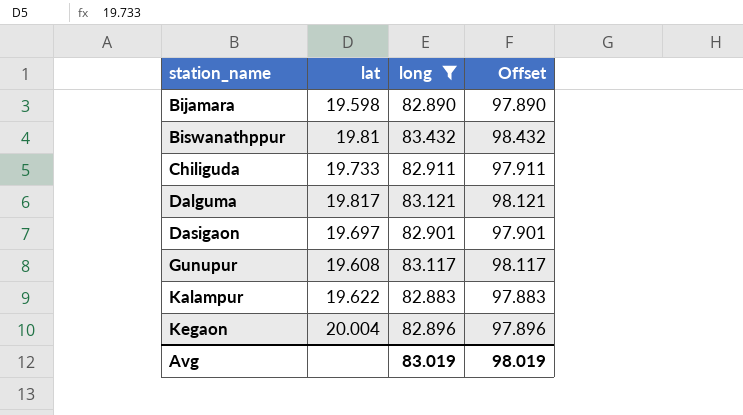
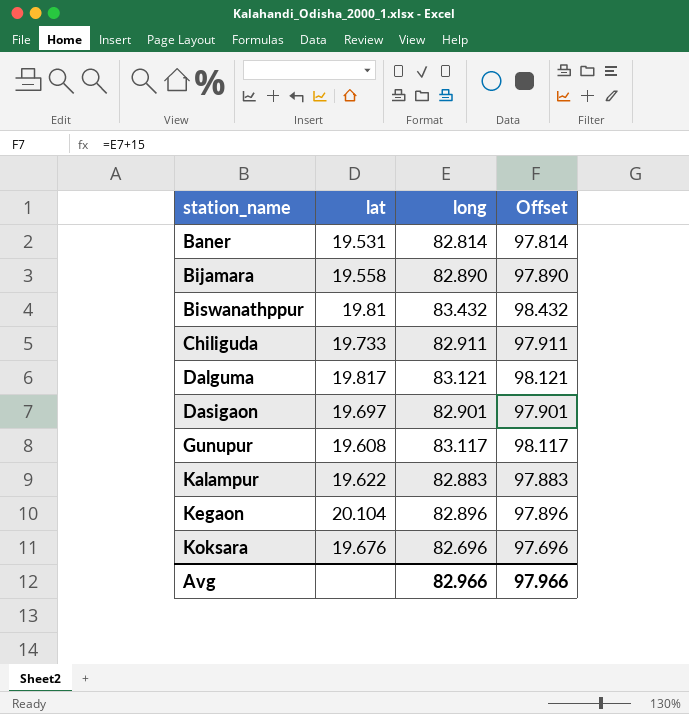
filter: long >= 82.883 -> none
Bijamara | lat: 19.598 -> 19.558
Kegaon | lat: 20.004 -> 20.104
Avg | long: 83.019 -> 82.966
Avg | Offset: 98.019 -> 97.966

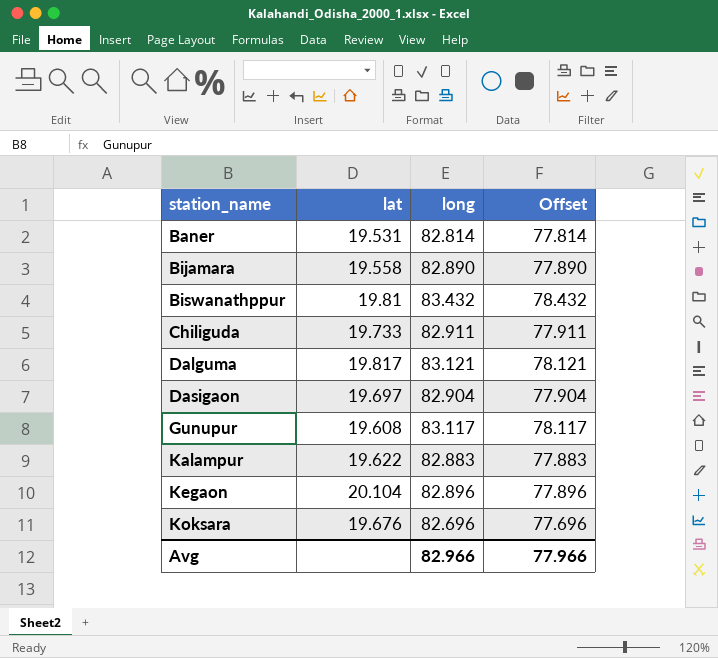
column Offset | formula: [long] + 15 -> [long] - 5
Dasigaon | long: 82.901 -> 82.904
Avg | Offset: 97.966 -> 77.966

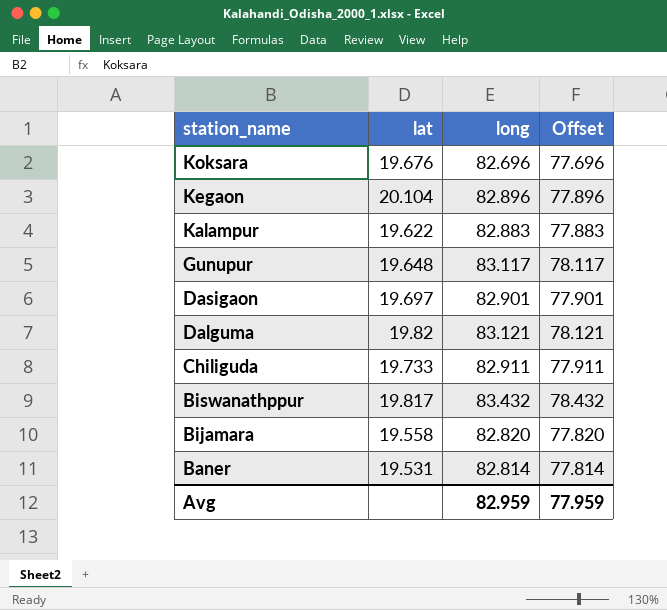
row order: station_name ascending -> station_name descending
Gunupur | lat: 19.608 -> 19.648
Dasigaon | long: 82.904 -> 82.901
Dasigaon | Offset: 77.904 -> 77.901
Dalguma | lat: 19.817 -> 19.82
Biswanathppur | lat: 19.81 -> 19.817
Bijamara | long: 82.890 -> 82.820
Bijamara | Offset: 77.890 -> 77.820
Avg | long: 82.966 -> 82.959
Avg | Offset: 77.966 -> 77.959

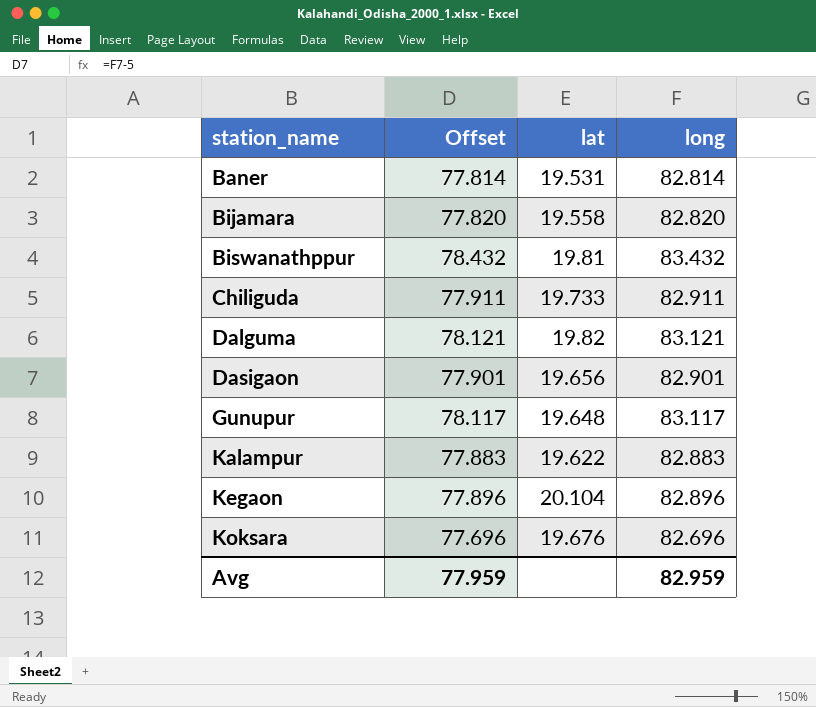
row order: station_name descending -> station_name ascending
column Offset | position: 4 -> 2
Biswanathppur | lat: 19.817 -> 19.81
Dasigaon | lat: 19.697 -> 19.656

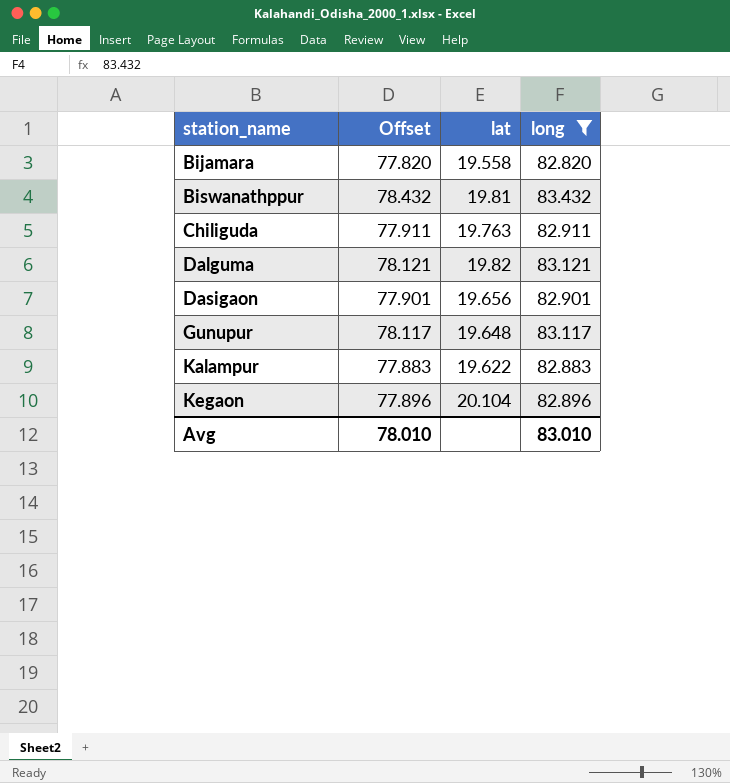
filter: none -> long >= 82.820
Chiliguda | lat: 19.733 -> 19.763
Avg | Offset: 77.959 -> 78.010
Avg | long: 82.959 -> 83.010

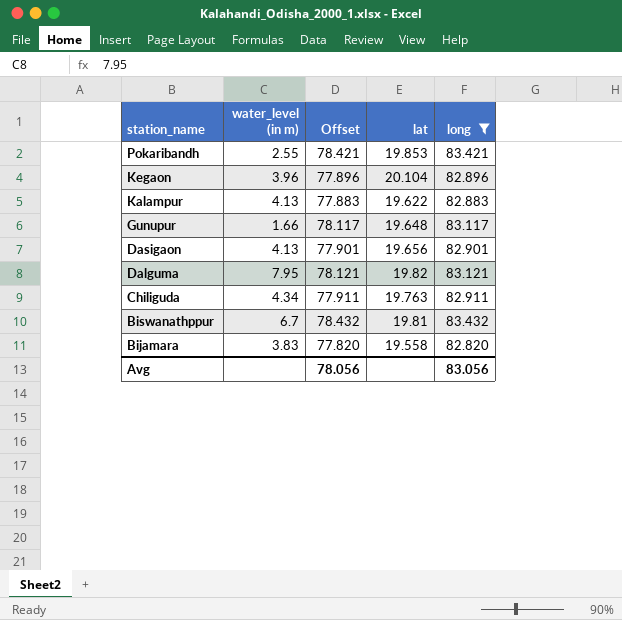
row order: station_name ascending -> station_name descending
column water_level (in m) | position: none -> 2
row Pokaribandh: none -> 2.55 | 78.421 | 19.853 | 83.421
Avg | Offset: 78.010 -> 78.056
Avg | long: 83.010 -> 83.056

